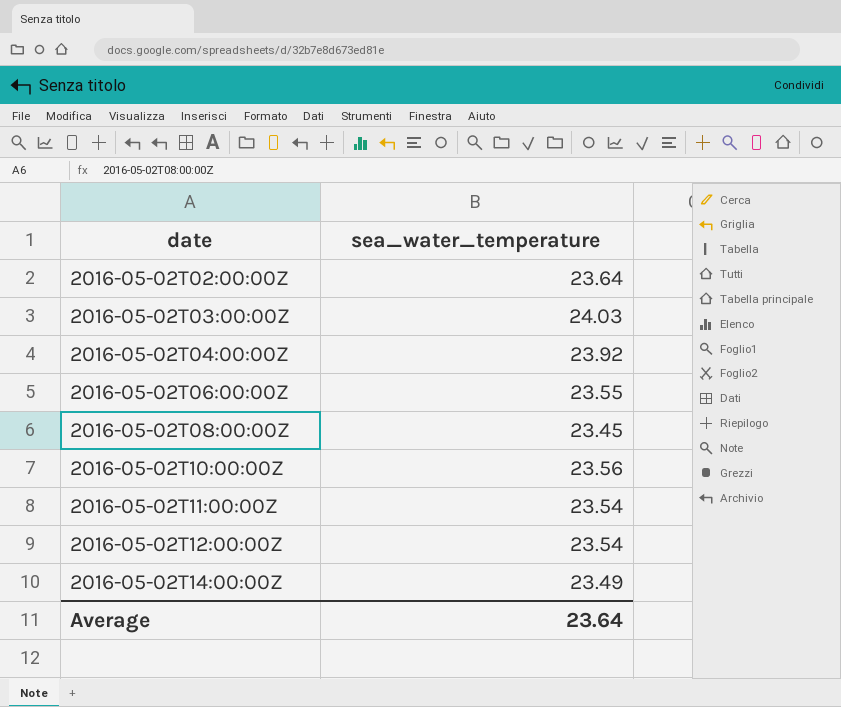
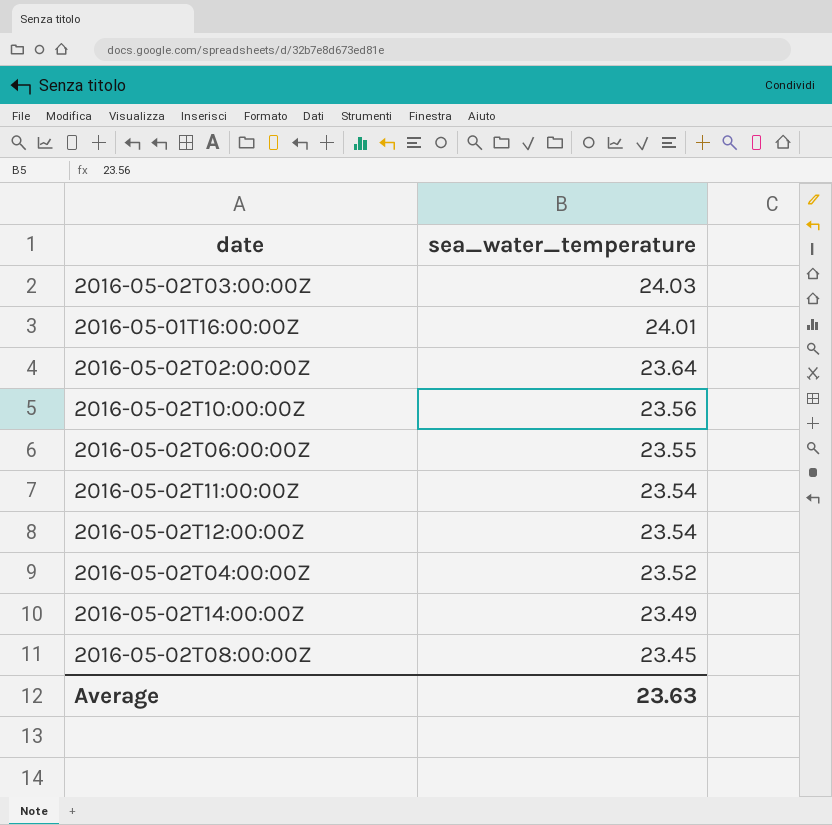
row order: date ascending -> sea_water_temperature descending
row 2016-05-01T16:00:00Z: none -> 24.01
2016-05-02T04:00:00Z | sea_water_temperature: 23.92 -> 23.52
Average | sea_water_temperature: 23.64 -> 23.63

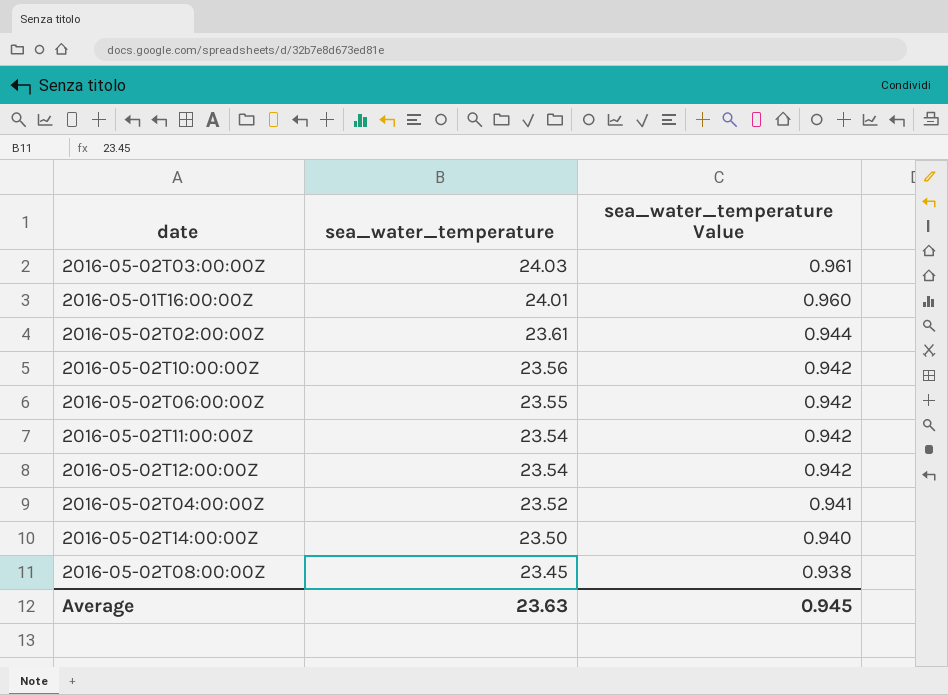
column sea_water_temperature Value | formula: none -> [sea_water_temperature] * 0.04
2016-05-02T02:00:00Z | sea_water_temperature: 23.64 -> 23.61
2016-05-02T14:00:00Z | sea_water_temperature: 23.49 -> 23.50

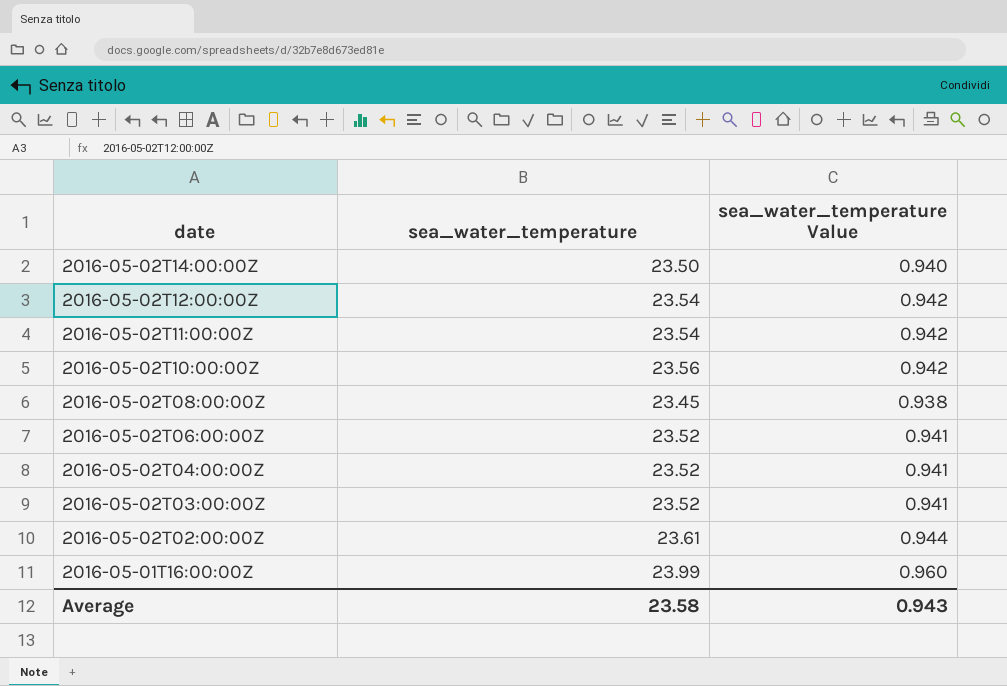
row order: sea_water_temperature descending -> date descending
2016-05-02T06:00:00Z | sea_water_temperature: 23.55 -> 23.52
2016-05-02T06:00:00Z | sea_water_temperature Value: 0.942 -> 0.941
2016-05-02T03:00:00Z | sea_water_temperature: 24.03 -> 23.52
2016-05-02T03:00:00Z | sea_water_temperature Value: 0.961 -> 0.941
2016-05-01T16:00:00Z | sea_water_temperature: 24.01 -> 23.99
Average | sea_water_temperature: 23.63 -> 23.58
Average | sea_water_temperature Value: 0.945 -> 0.943

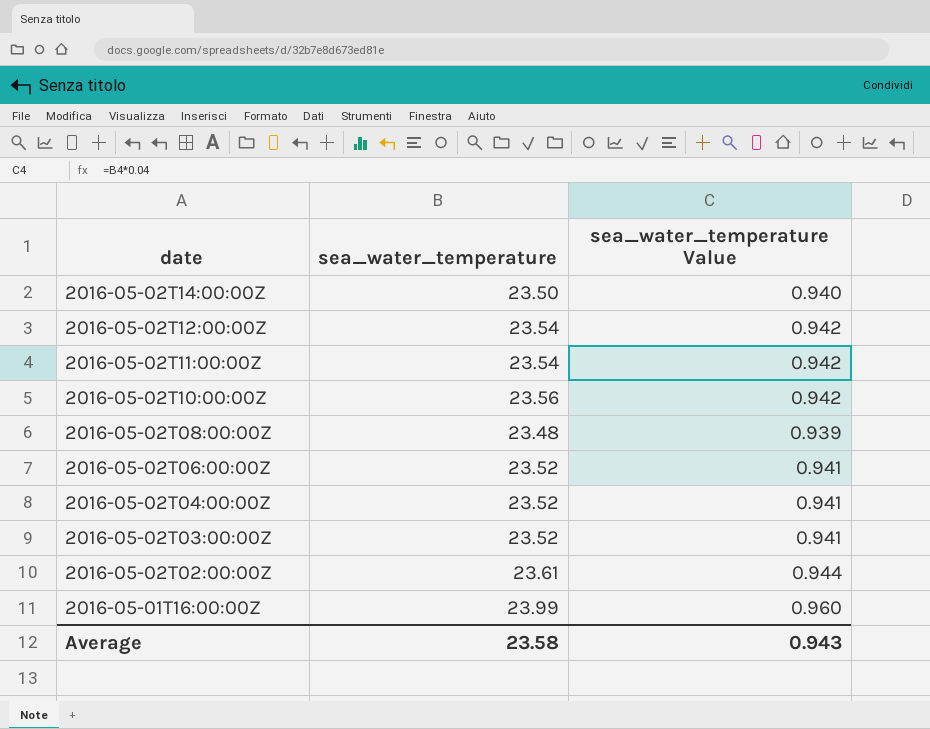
2016-05-02T08:00:00Z | sea_water_temperature: 23.45 -> 23.48
2016-05-02T08:00:00Z | sea_water_temperature Value: 0.938 -> 0.939

